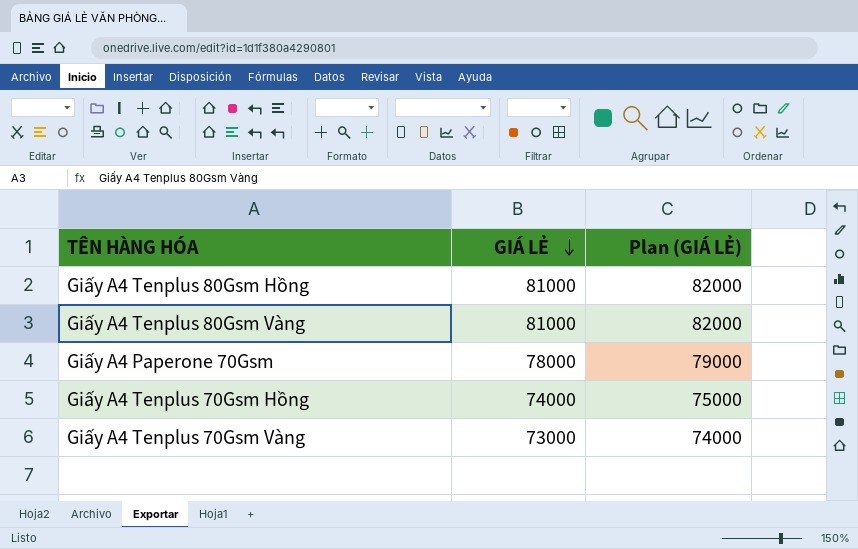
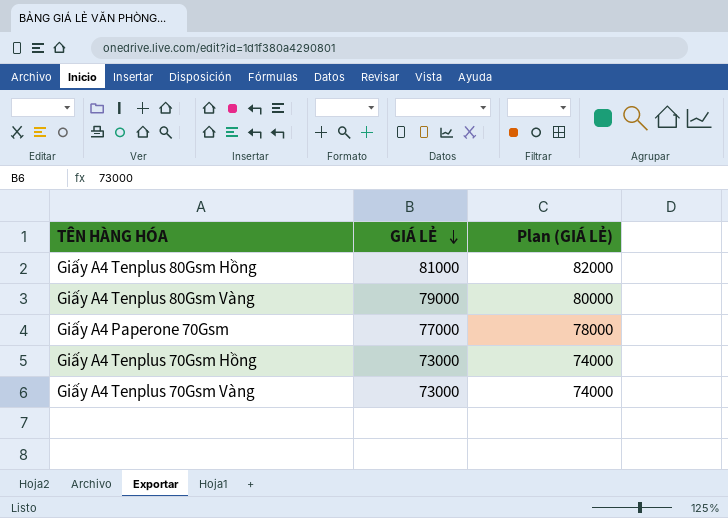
Giấy A4 Tenplus 80Gsm Vàng | GIÁ LẺ: 81000 -> 79000
Giấy A4 Tenplus 80Gsm Vàng | Plan (GIÁ LẺ): 82000 -> 80000
Giấy A4 Paperone 70Gsm | GIÁ LẺ: 78000 -> 77000
Giấy A4 Paperone 70Gsm | Plan (GIÁ LẺ): 79000 -> 78000
Giấy A4 Tenplus 70Gsm Hồng | GIÁ LẺ: 74000 -> 73000
Giấy A4 Tenplus 70Gsm Hồng | Plan (GIÁ LẺ): 75000 -> 74000

